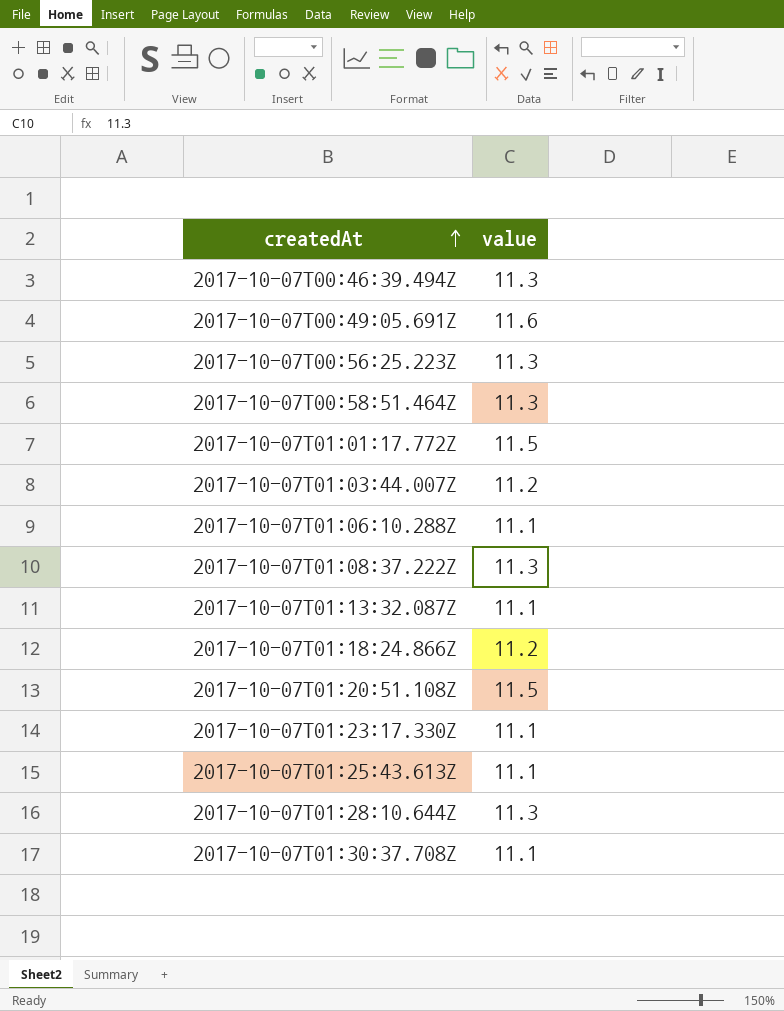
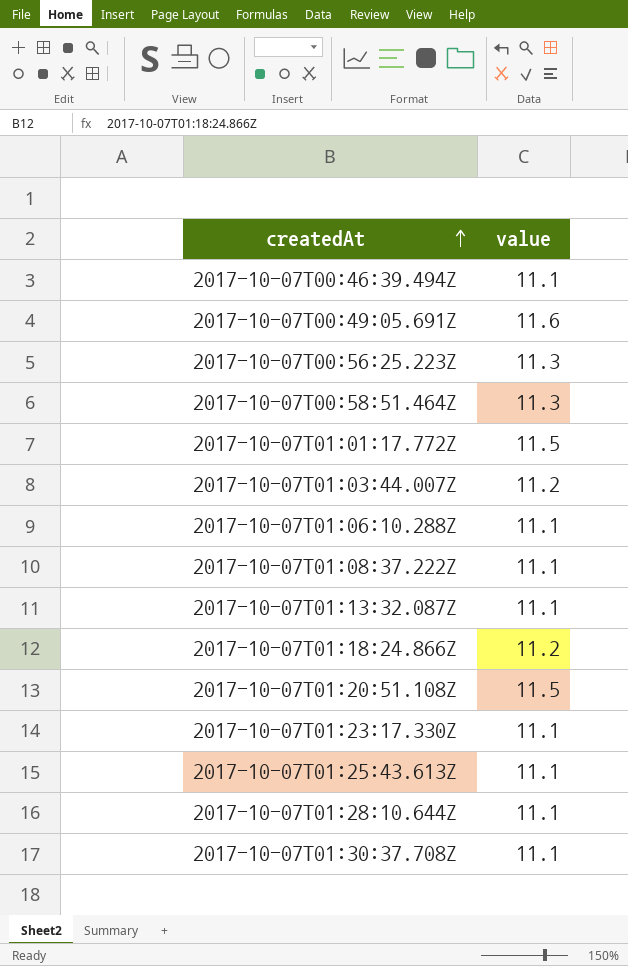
2017-10-07T00:46:39.494Z | value: 11.3 -> 11.1
2017-10-07T01:08:37.222Z | value: 11.3 -> 11.1
2017-10-07T01:28:10.644Z | value: 11.3 -> 11.1

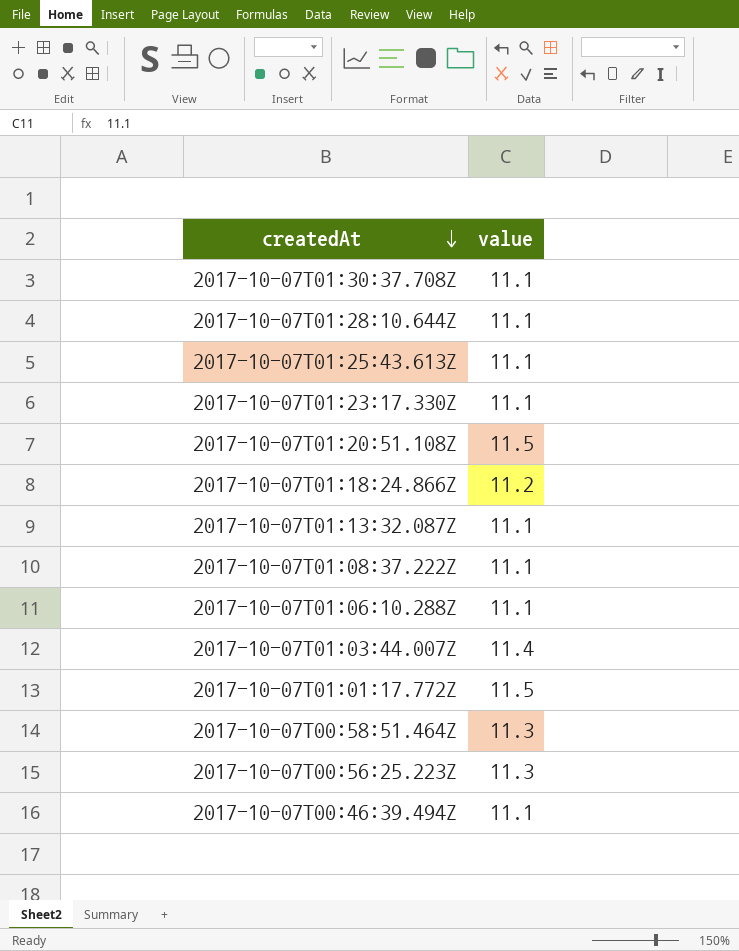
row order: createdAt ascending -> createdAt descending
row 2017-10-07T00:49:05.691Z: 11.6 -> none
2017-10-07T01:03:44.007Z | value: 11.2 -> 11.4

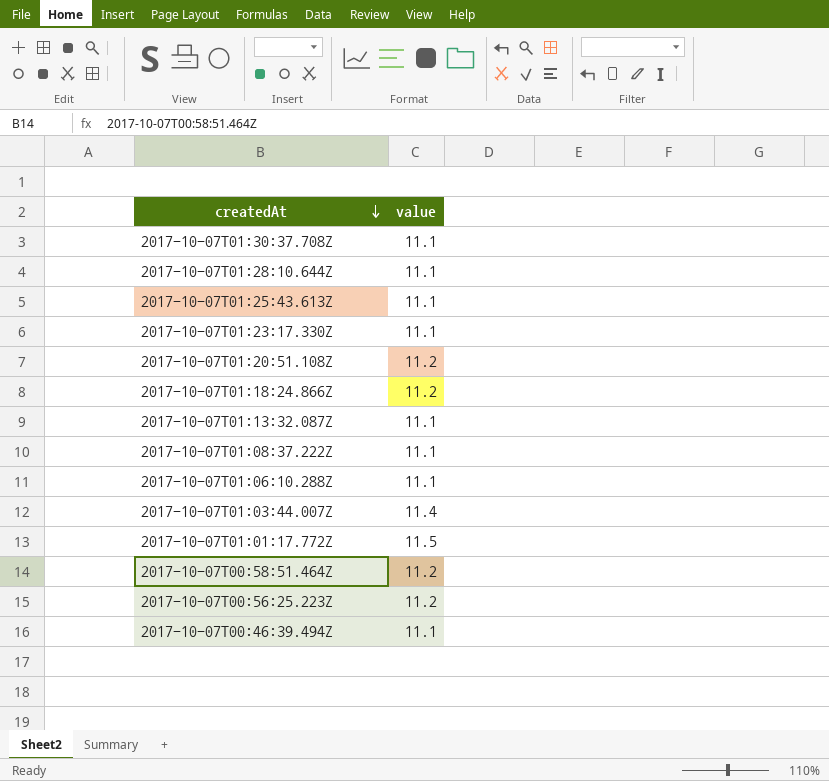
2017-10-07T01:20:51.108Z | value: 11.5 -> 11.2
2017-10-07T00:58:51.464Z | value: 11.3 -> 11.2
2017-10-07T00:56:25.223Z | value: 11.3 -> 11.2

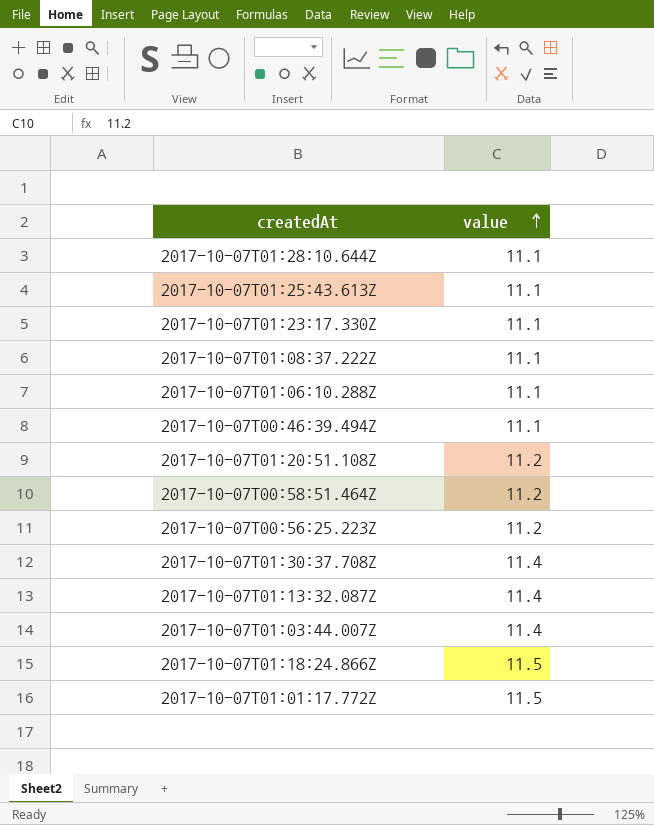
row order: createdAt descending -> value ascending
2017-10-07T01:30:37.708Z | value: 11.1 -> 11.4
2017-10-07T01:13:32.087Z | value: 11.1 -> 11.4
2017-10-07T01:18:24.866Z | value: 11.2 -> 11.5

